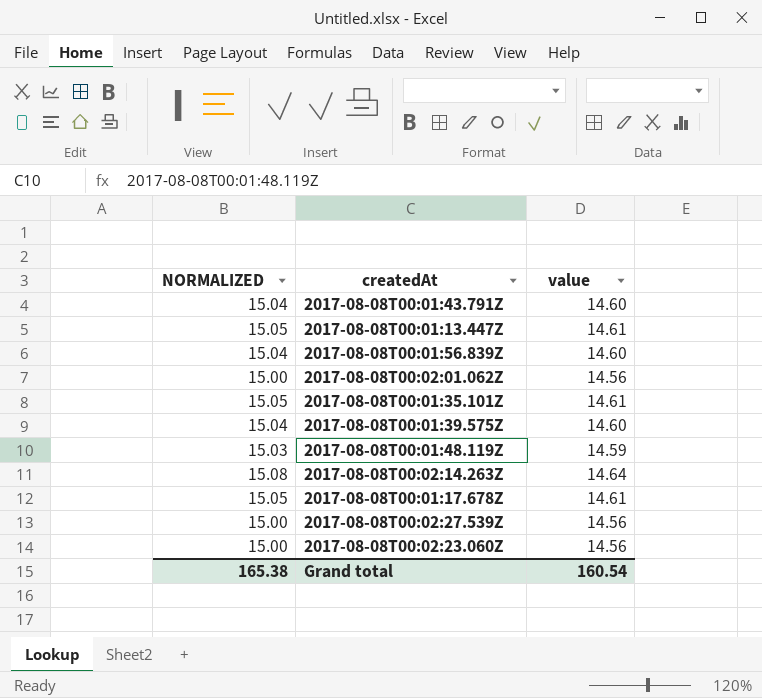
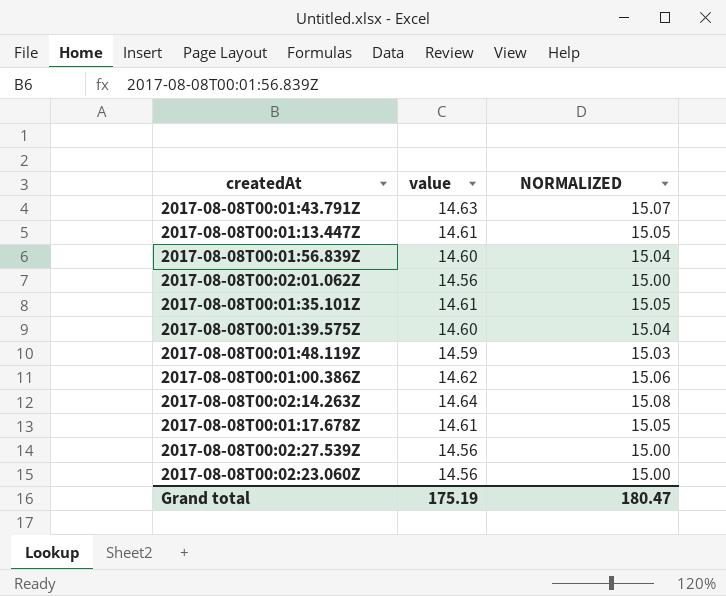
column NORMALIZED | position: 1 -> 3
2017-08-08T00:01:43.791Z | value: 14.60 -> 14.63
2017-08-08T00:01:43.791Z | NORMALIZED: 15.04 -> 15.07
row 2017-08-08T00:01:00.386Z: none -> 14.62 | 15.06
Grand total | value: 160.54 -> 175.19
Grand total | NORMALIZED: 165.38 -> 180.47

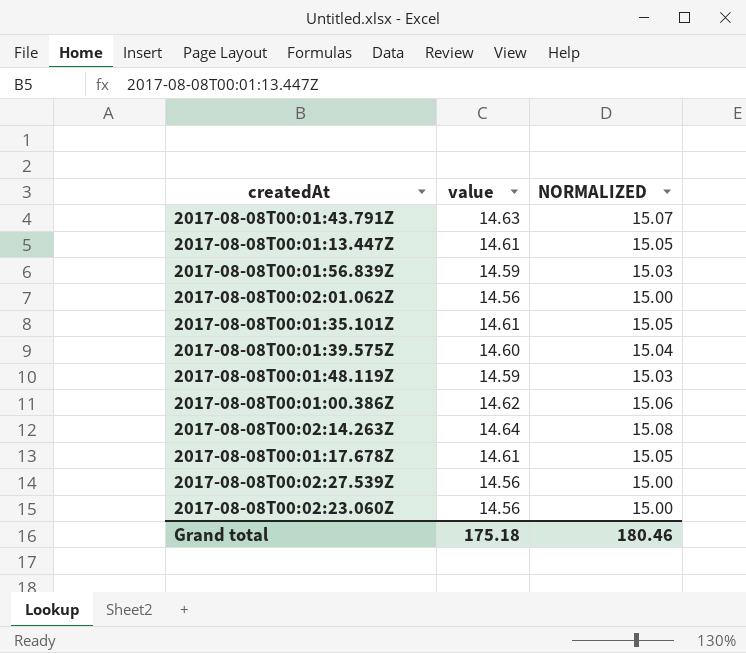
2017-08-08T00:01:56.839Z | value: 14.60 -> 14.59
2017-08-08T00:01:56.839Z | NORMALIZED: 15.04 -> 15.03
Grand total | value: 175.19 -> 175.18
Grand total | NORMALIZED: 180.47 -> 180.46

